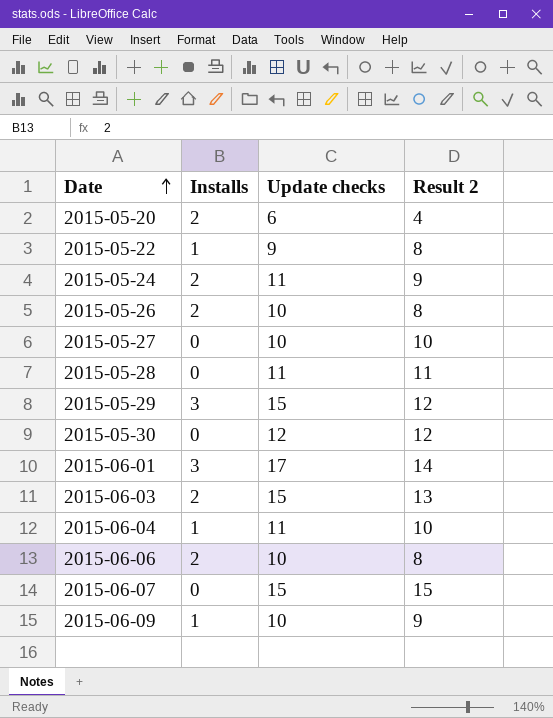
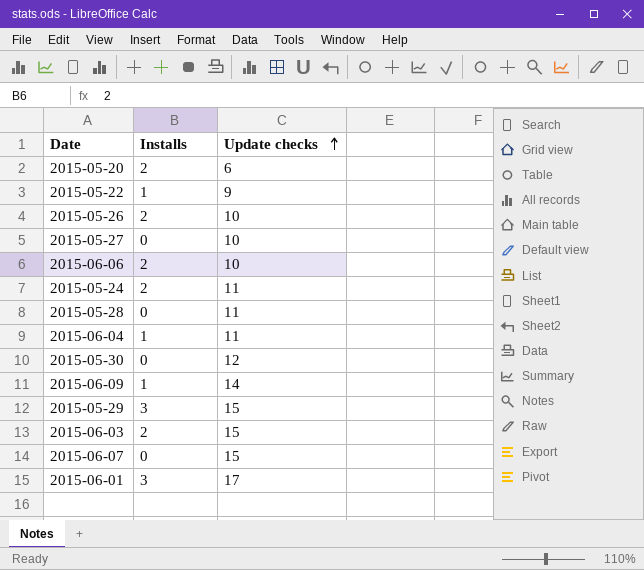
row order: Date ascending -> Update checks ascending
column Result 2 | formula: [Update checks] - [Installs] -> none
2015-06-09 | Update checks: 10 -> 14

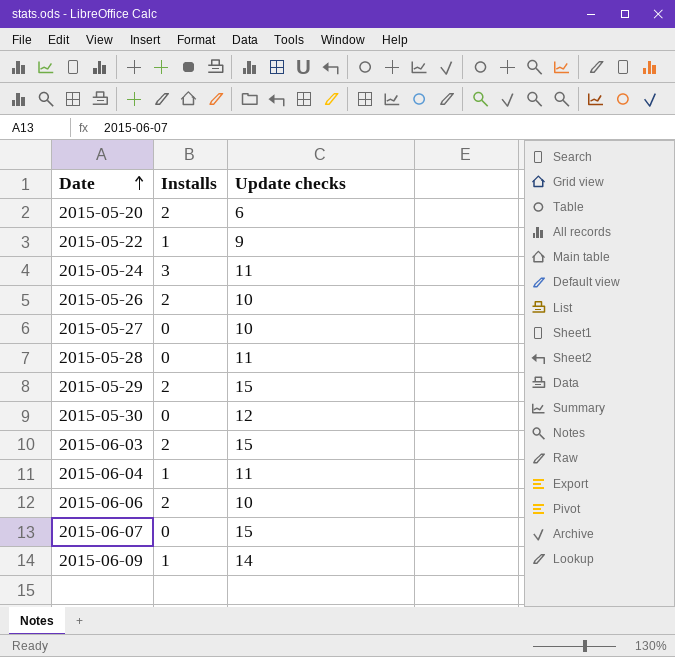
row order: Update checks ascending -> Date ascending
row 2015-06-01: 3 | 17 -> none
2015-05-24 | Installs: 2 -> 3
2015-05-29 | Installs: 3 -> 2

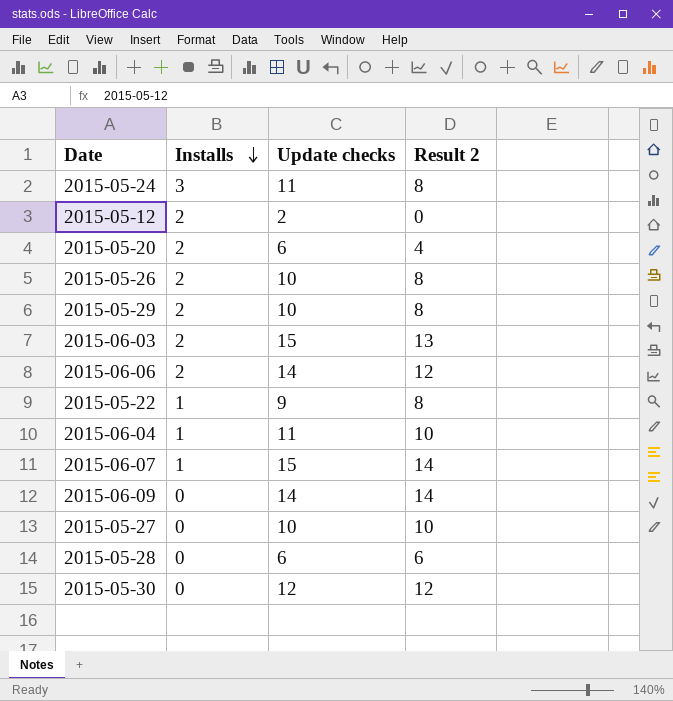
row order: Date ascending -> Installs descending
column Result 2 | formula: none -> [Update checks] - [Installs]
row 2015-05-12: none -> 2 | 2 | 0
2015-05-29 | Update checks: 15 -> 10
2015-06-06 | Update checks: 10 -> 14
2015-06-07 | Installs: 0 -> 1
2015-06-09 | Installs: 1 -> 0
2015-05-28 | Update checks: 11 -> 6

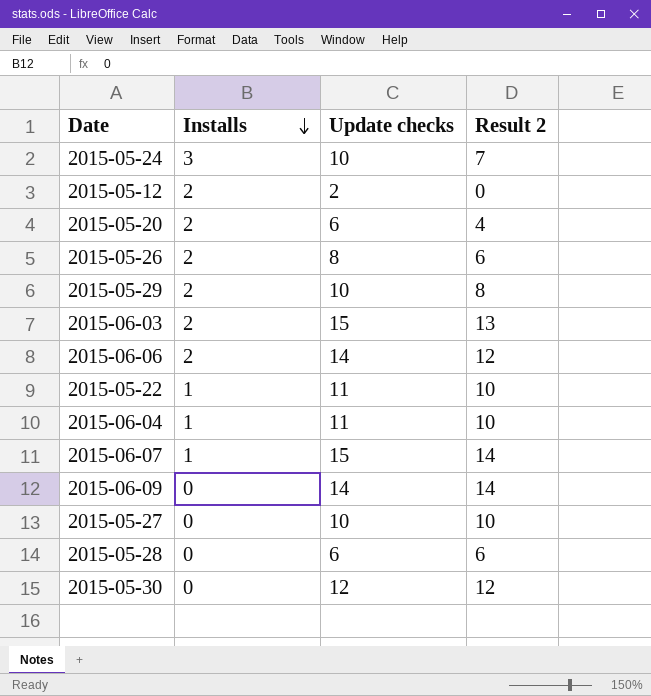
2015-05-24 | Update checks: 11 -> 10
2015-05-24 | Result 2: 8 -> 7
2015-05-26 | Update checks: 10 -> 8
2015-05-26 | Result 2: 8 -> 6
2015-05-22 | Update checks: 9 -> 11
2015-05-22 | Result 2: 8 -> 10

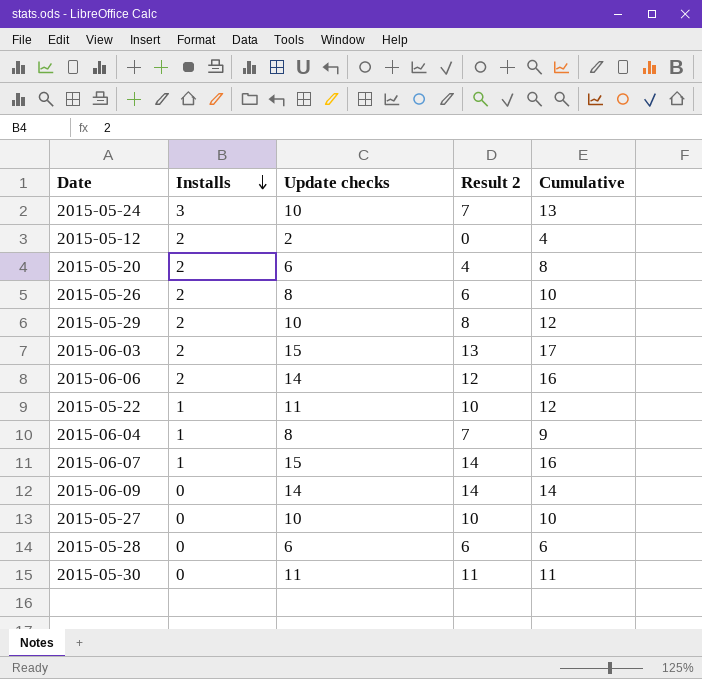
column Cumulative | formula: none -> [Installs] + [Update checks]
2015-06-04 | Update checks: 11 -> 8
2015-06-04 | Result 2: 10 -> 7
2015-05-30 | Update checks: 12 -> 11
2015-05-30 | Result 2: 12 -> 11

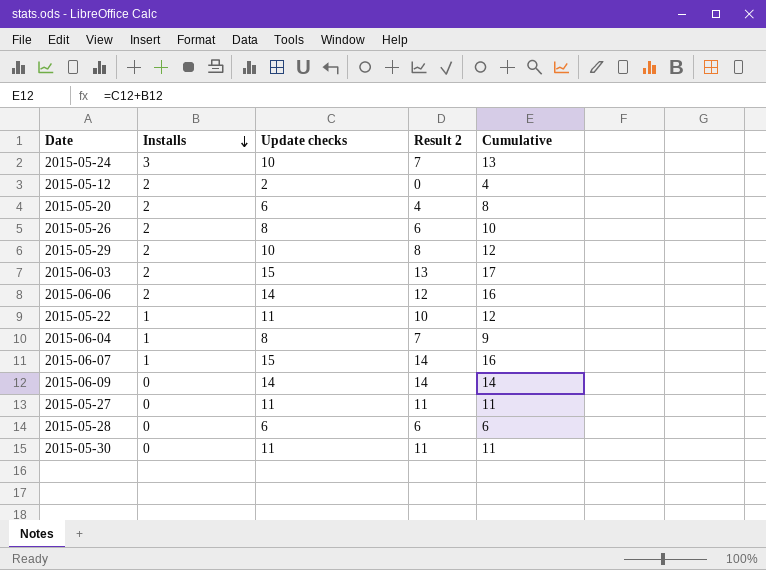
2015-05-27 | Update checks: 10 -> 11
2015-05-27 | Result 2: 10 -> 11
2015-05-27 | Cumulative: 10 -> 11

